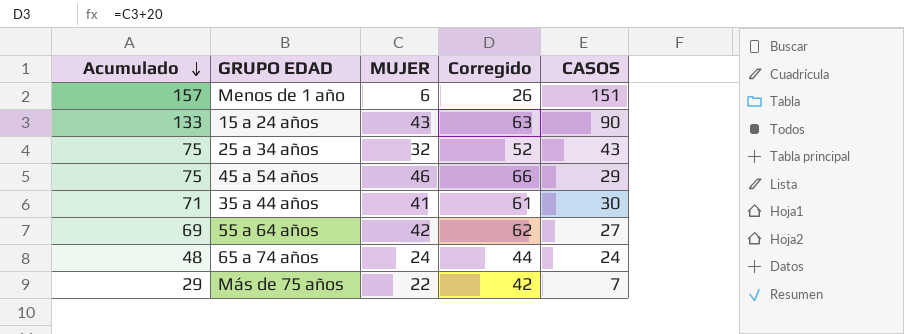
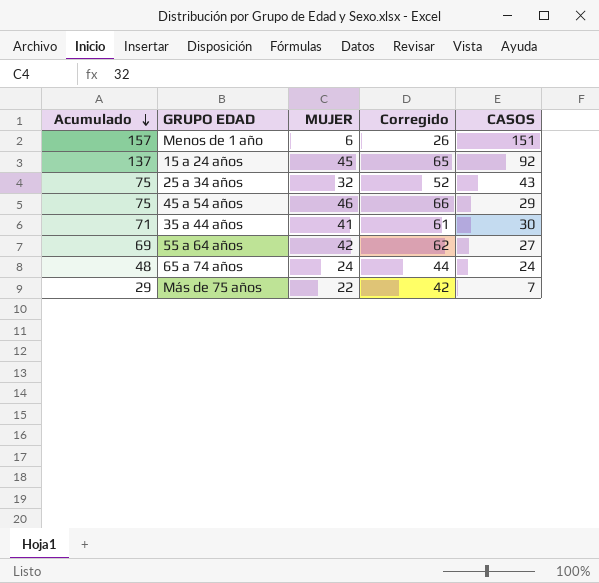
15 a 24 años | Acumulado: 133 -> 137
15 a 24 años | MUJER: 43 -> 45
15 a 24 años | Corregido: 63 -> 65
15 a 24 años | CASOS: 90 -> 92

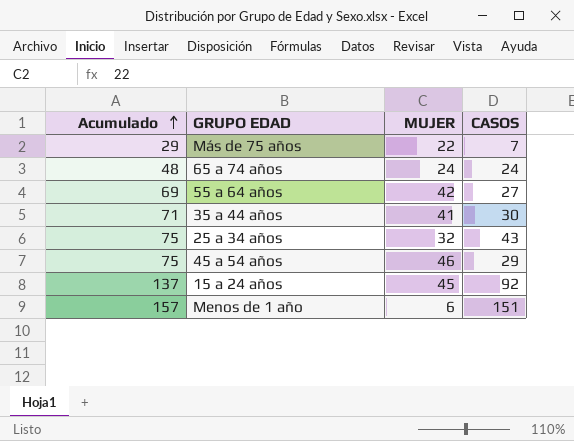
row order: Acumulado descending -> Acumulado ascending
column Corregido | formula: [MUJER] + 20 -> none

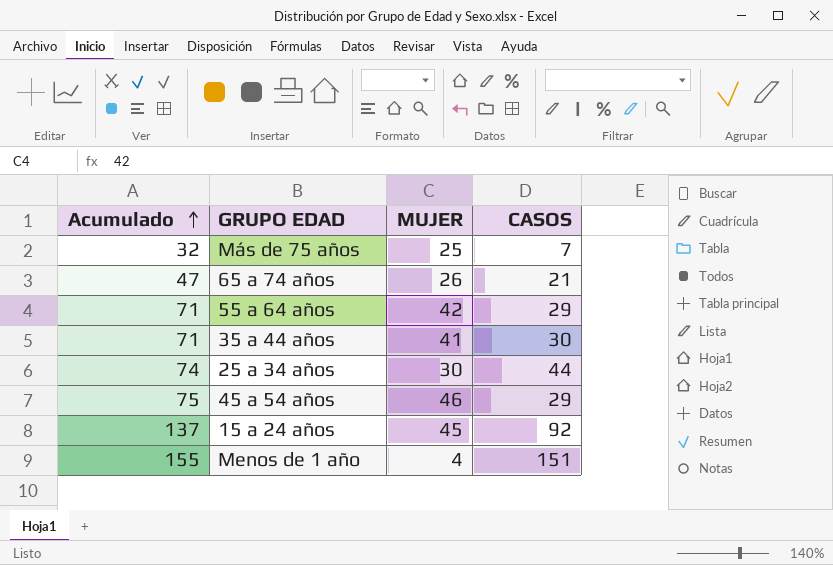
Más de 75 años | Acumulado: 29 -> 32
Más de 75 años | MUJER: 22 -> 25
65 a 74 años | Acumulado: 48 -> 47
65 a 74 años | MUJER: 24 -> 26
65 a 74 años | CASOS: 24 -> 21
55 a 64 años | Acumulado: 69 -> 71
55 a 64 años | CASOS: 27 -> 29
25 a 34 años | Acumulado: 75 -> 74
25 a 34 años | MUJER: 32 -> 30
25 a 34 años | CASOS: 43 -> 44
Menos de 1 año | Acumulado: 157 -> 155
Menos de 1 año | MUJER: 6 -> 4

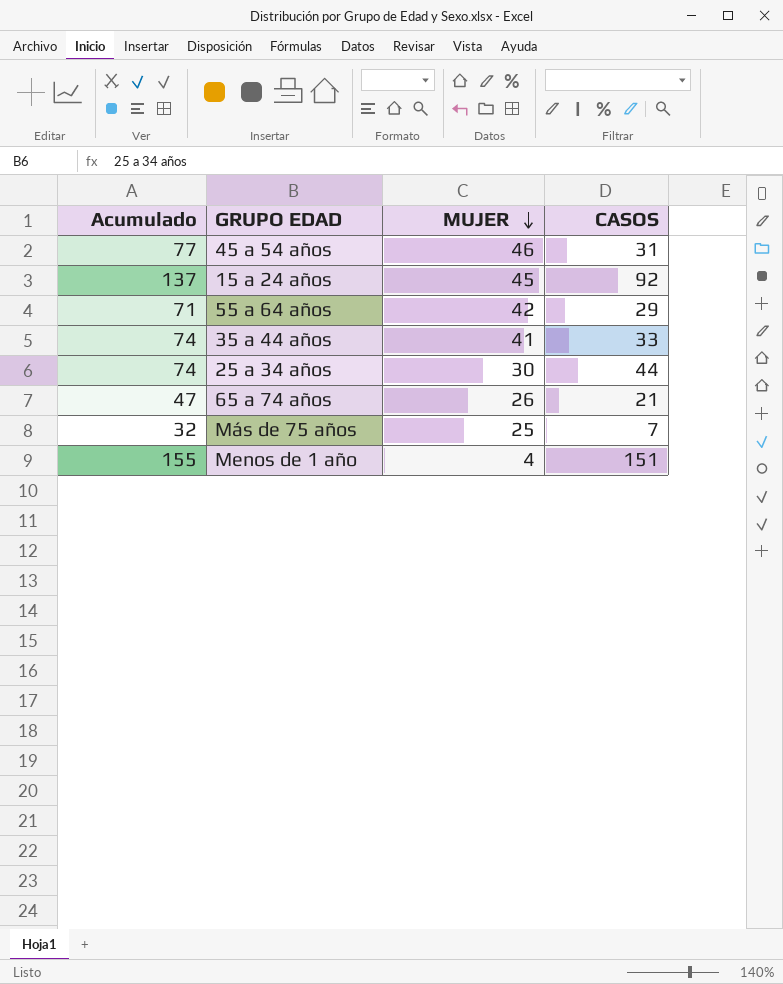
row order: Acumulado ascending -> MUJER descending
45 a 54 años | Acumulado: 75 -> 77
45 a 54 años | CASOS: 29 -> 31
35 a 44 años | Acumulado: 71 -> 74
35 a 44 años | CASOS: 30 -> 33

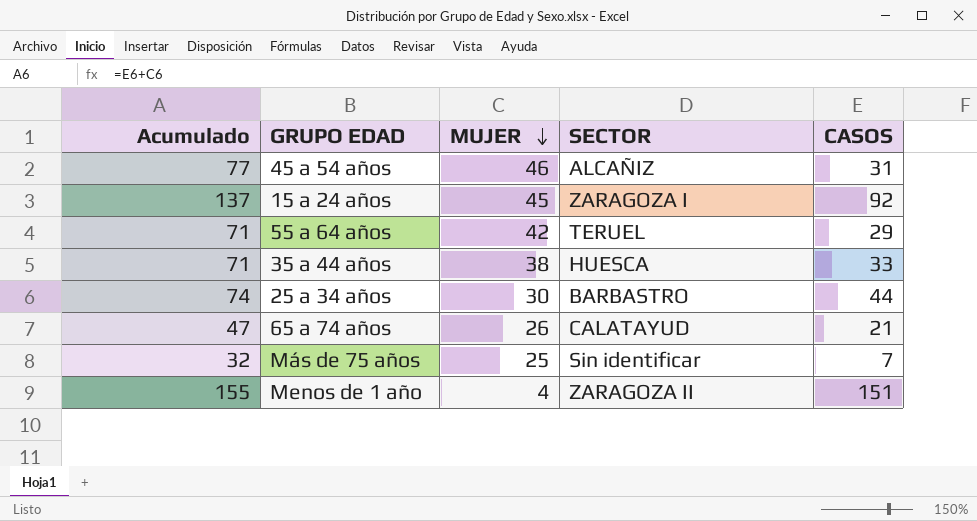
column SECTOR | position: none -> 4
35 a 44 años | Acumulado: 74 -> 71
35 a 44 años | MUJER: 41 -> 38

